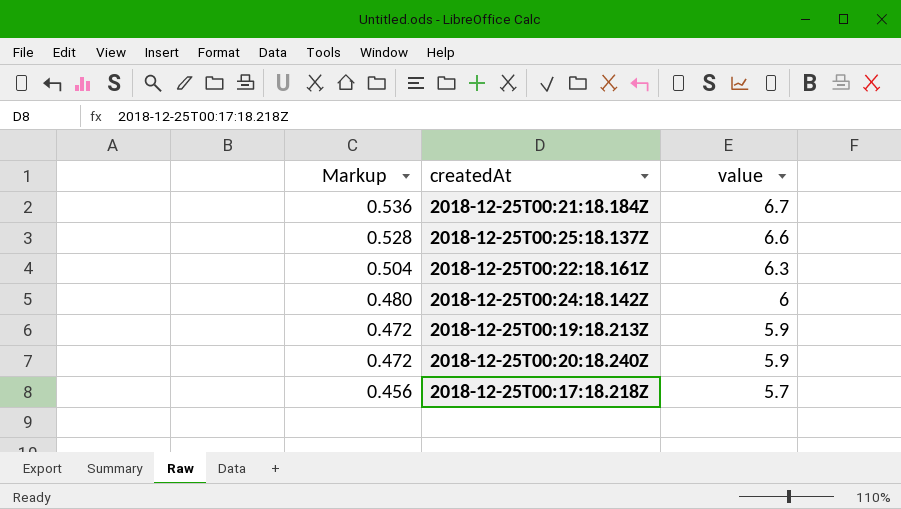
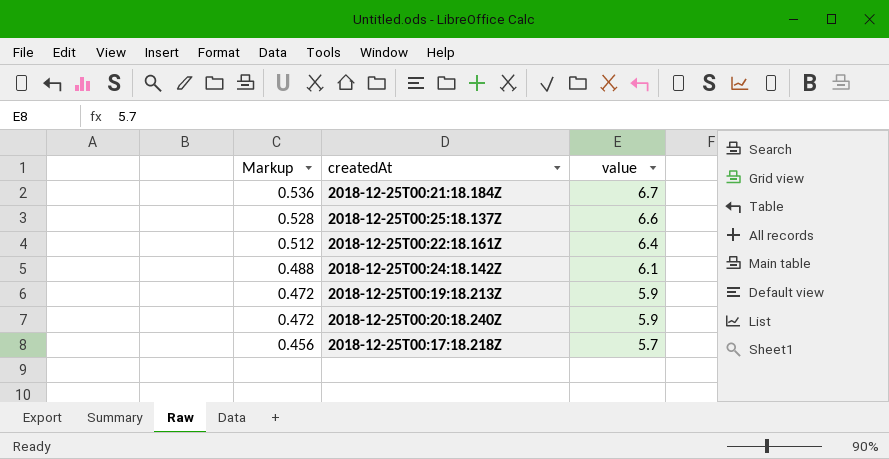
2018-12-25T00:22:18.161Z | Markup: 0.504 -> 0.512
2018-12-25T00:22:18.161Z | value: 6.3 -> 6.4
2018-12-25T00:24:18.142Z | Markup: 0.480 -> 0.488
2018-12-25T00:24:18.142Z | value: 6 -> 6.1

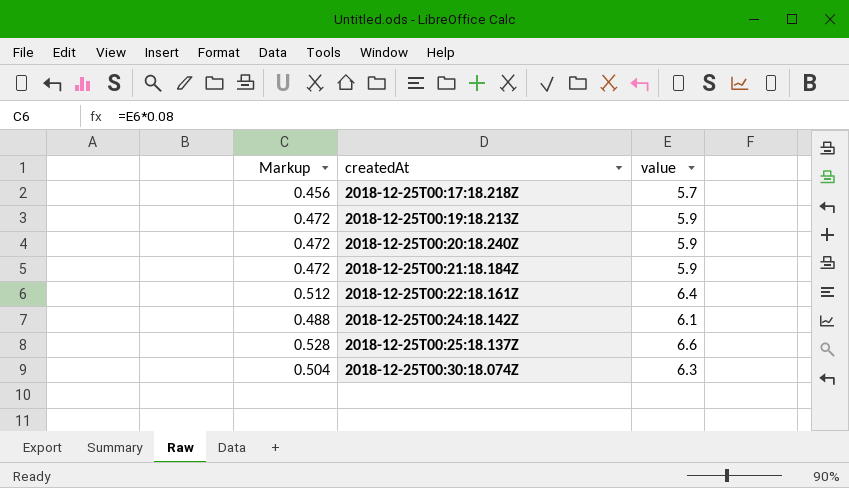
row order: Markup descending -> createdAt ascending
2018-12-25T00:21:18.184Z | Markup: 0.536 -> 0.472
2018-12-25T00:21:18.184Z | value: 6.7 -> 5.9
row 2018-12-25T00:30:18.074Z: none -> 0.504 | 6.3

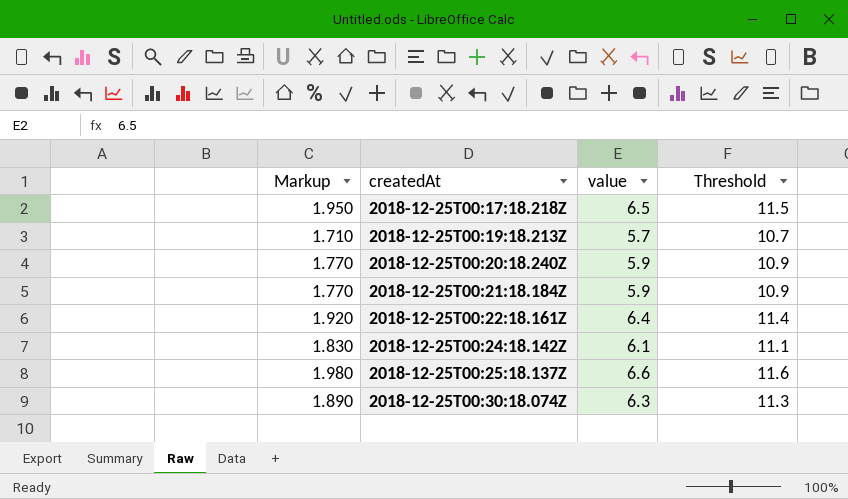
column Markup | formula: [value] * 0.08 -> [value] * 0.3
column Threshold | formula: none -> [value] + 5
2018-12-25T00:17:18.218Z | value: 5.7 -> 6.5
2018-12-25T00:19:18.213Z | value: 5.9 -> 5.7

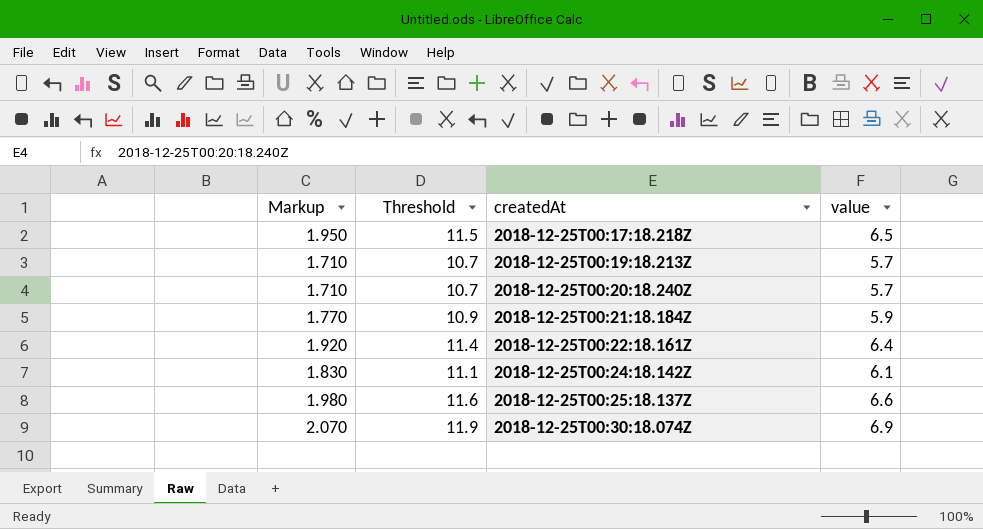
column Threshold | position: 4 -> 2
2018-12-25T00:20:18.240Z | Markup: 1.770 -> 1.710
2018-12-25T00:20:18.240Z | Threshold: 10.9 -> 10.7
2018-12-25T00:20:18.240Z | value: 5.9 -> 5.7
2018-12-25T00:30:18.074Z | Markup: 1.890 -> 2.070
2018-12-25T00:30:18.074Z | Threshold: 11.3 -> 11.9
2018-12-25T00:30:18.074Z | value: 6.3 -> 6.9

